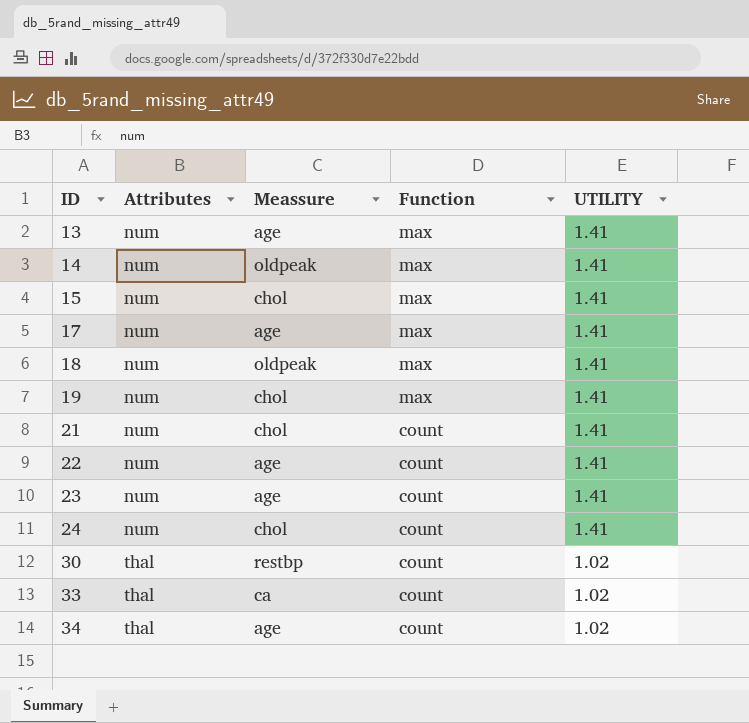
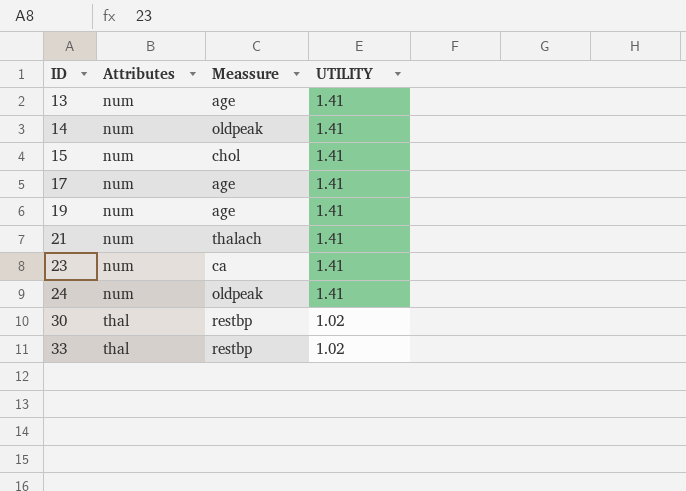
column Function | position: 4 -> none
row 18: num | oldpeak | max | 1.41 -> none
row 22: num | age | count | 1.41 -> none
row 34: thal | age | count | 1.02 -> none
19 | Meassure: chol -> age
21 | Meassure: chol -> thalach
23 | Meassure: age -> ca
24 | Meassure: chol -> oldpeak
33 | Meassure: ca -> restbp

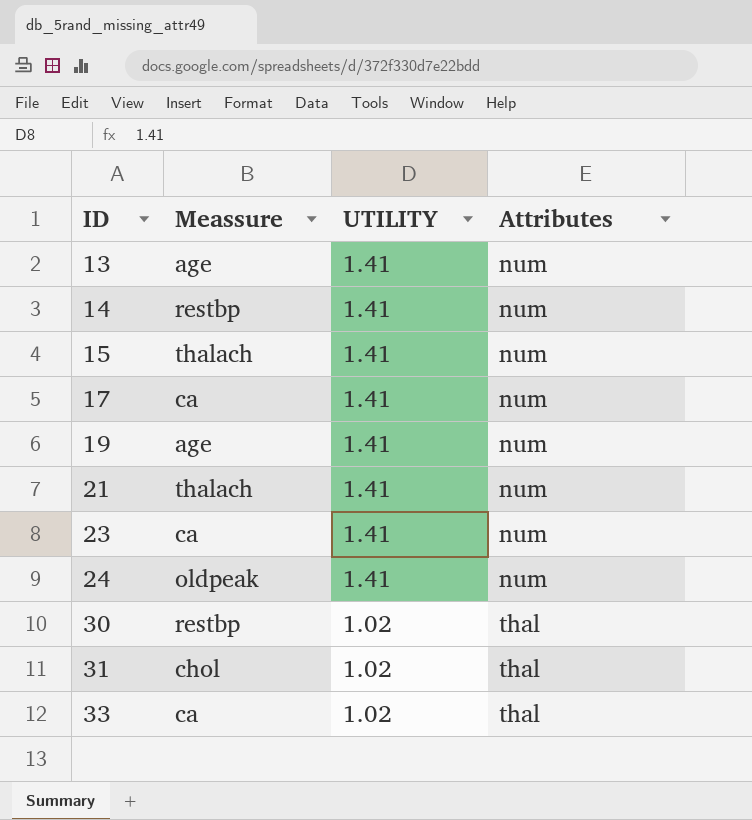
column Attributes | position: 2 -> 4
14 | Meassure: oldpeak -> restbp
15 | Meassure: chol -> thalach
17 | Meassure: age -> ca
row 31: none -> chol | 1.02 | thal
33 | Meassure: restbp -> ca

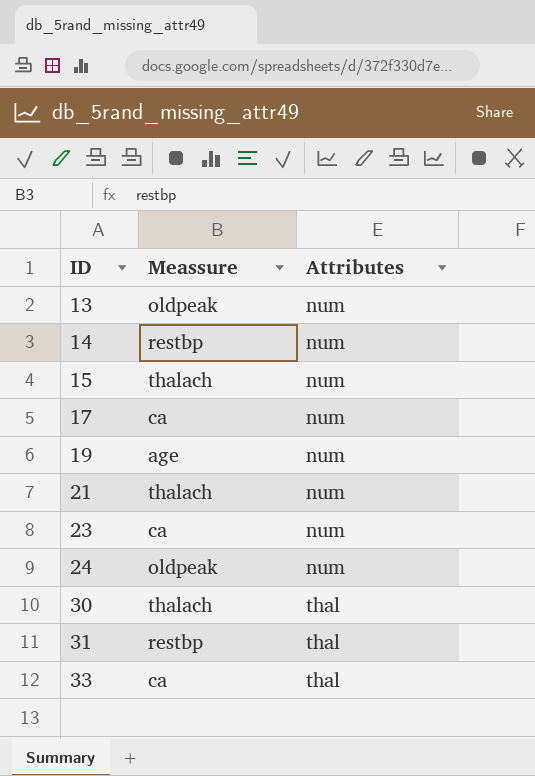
column UTILITY | position: 3 -> none
13 | Meassure: age -> oldpeak
30 | Meassure: restbp -> thalach
31 | Meassure: chol -> restbp

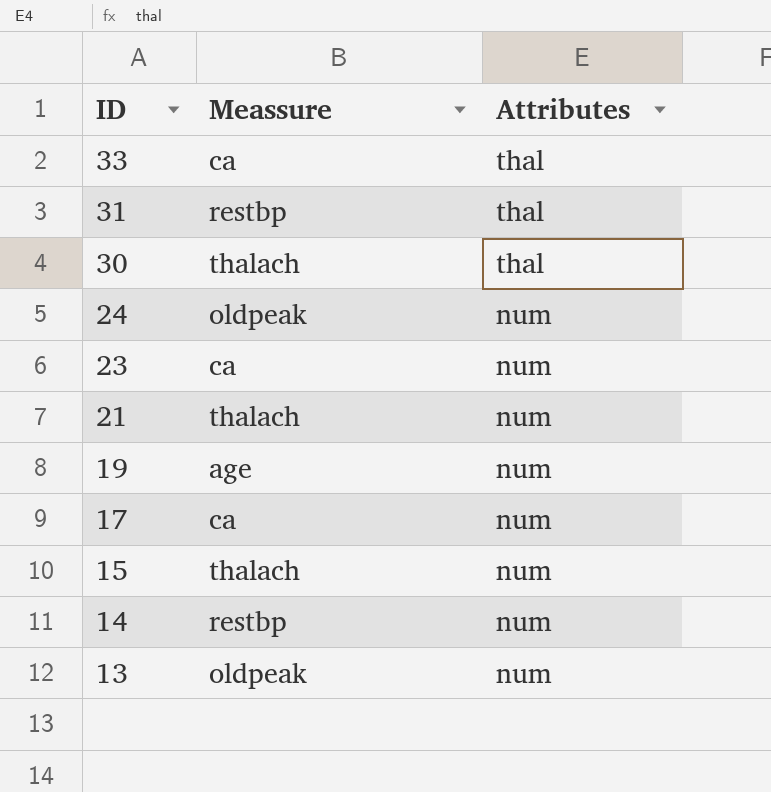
row order: ID ascending -> ID descending

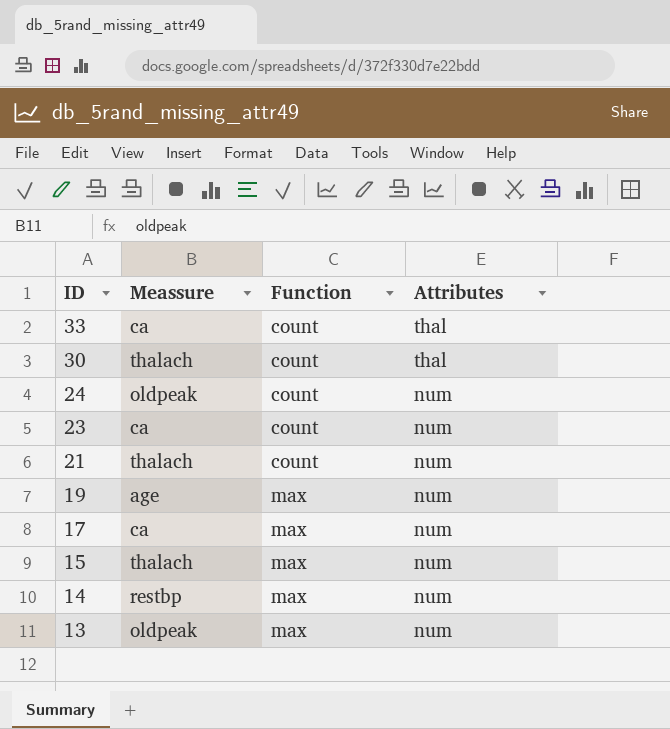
column Function | position: none -> 3
row 31: restbp | thal -> none

